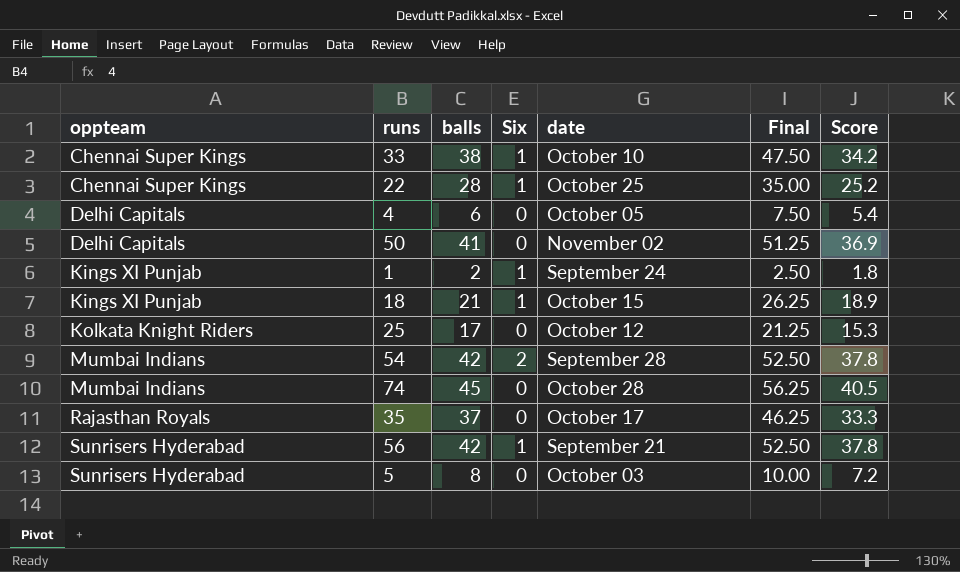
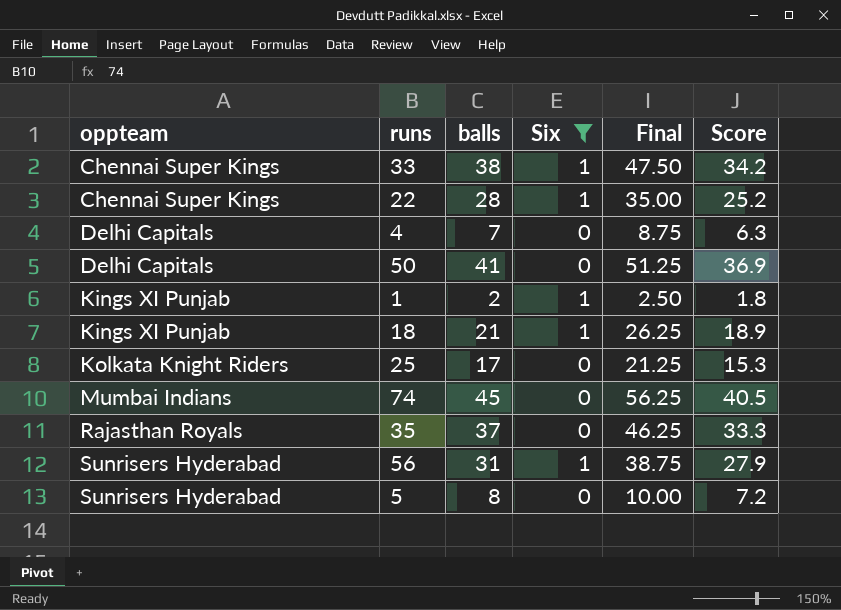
filter: none -> Six != 2
column date | position: 5 -> none
4 | balls: 6 -> 7
4 | Final: 7.50 -> 8.75
4 | Score: 5.4 -> 6.3
56 | balls: 42 -> 31
56 | Final: 52.50 -> 38.75
56 | Score: 37.8 -> 27.9

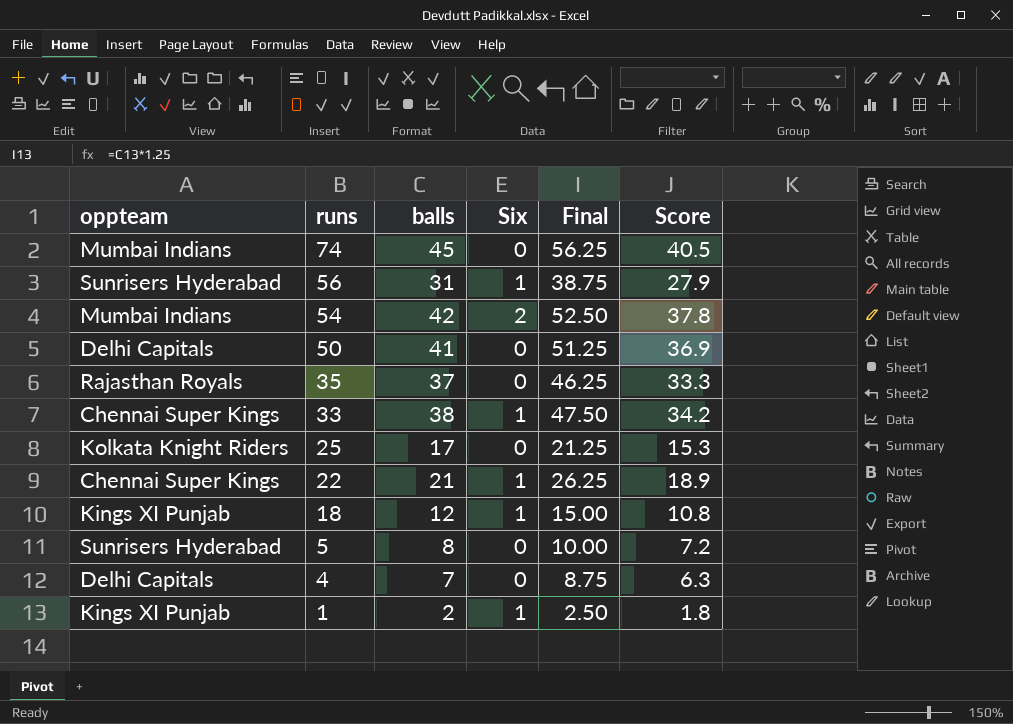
filter: Six != 2 -> none
row order: oppteam ascending -> runs descending
22 | balls: 28 -> 21
22 | Final: 35.00 -> 26.25
22 | Score: 25.2 -> 18.9
18 | balls: 21 -> 12
18 | Final: 26.25 -> 15.00
18 | Score: 18.9 -> 10.8

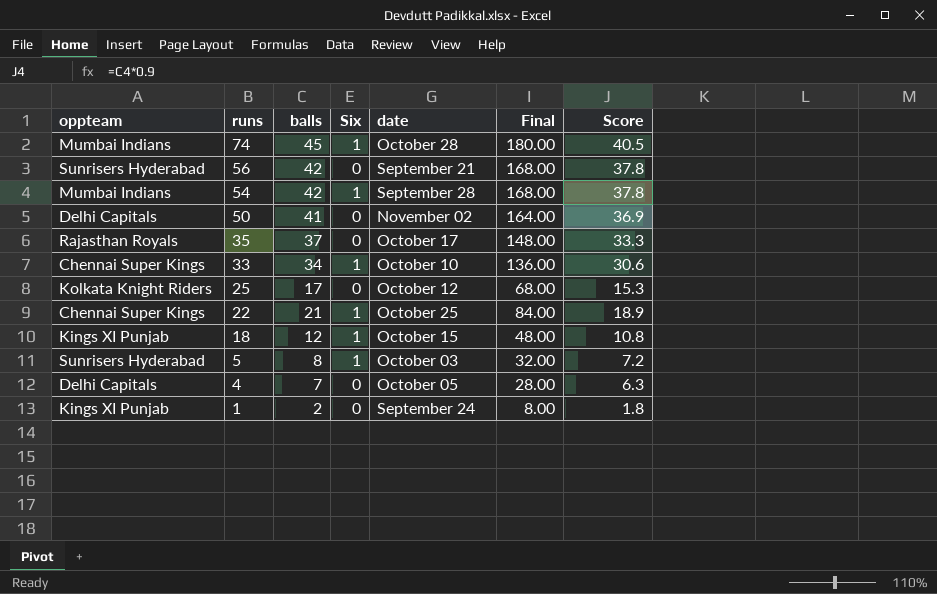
column date | position: none -> 5
column Final | formula: [balls] * 1.25 -> [balls] * 4
74 | Six: 0 -> 1
56 | balls: 31 -> 42
56 | Six: 1 -> 0
56 | Score: 27.9 -> 37.8
54 | Six: 2 -> 1
33 | balls: 38 -> 34
33 | Score: 34.2 -> 30.6
5 | Six: 0 -> 1
1 | Six: 1 -> 0

